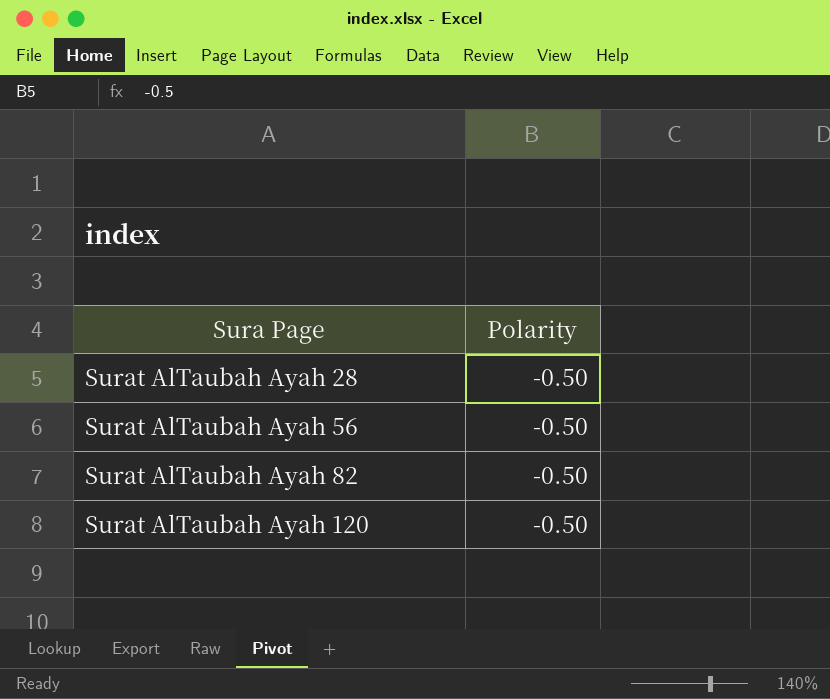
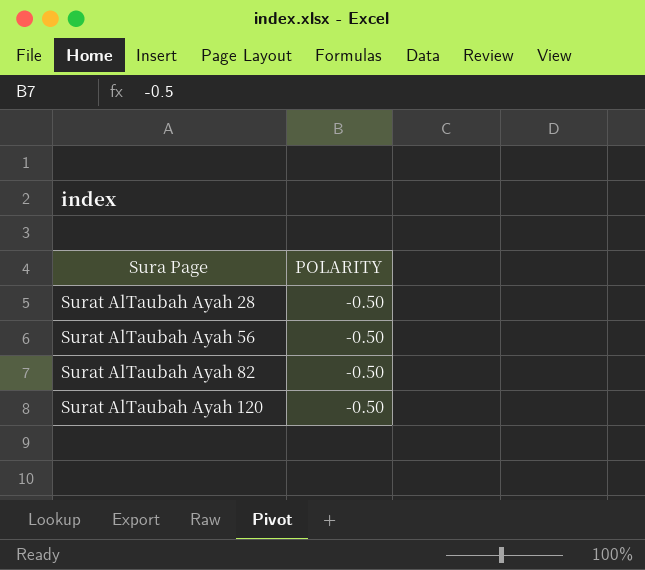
column name: Polarity -> POLARITY

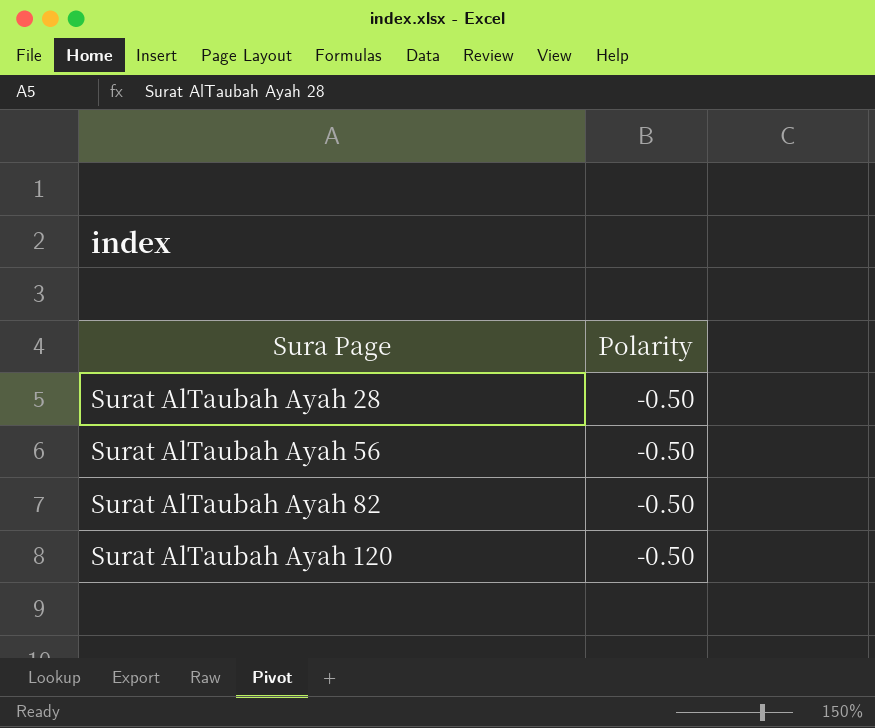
column name: POLARITY -> Polarity

